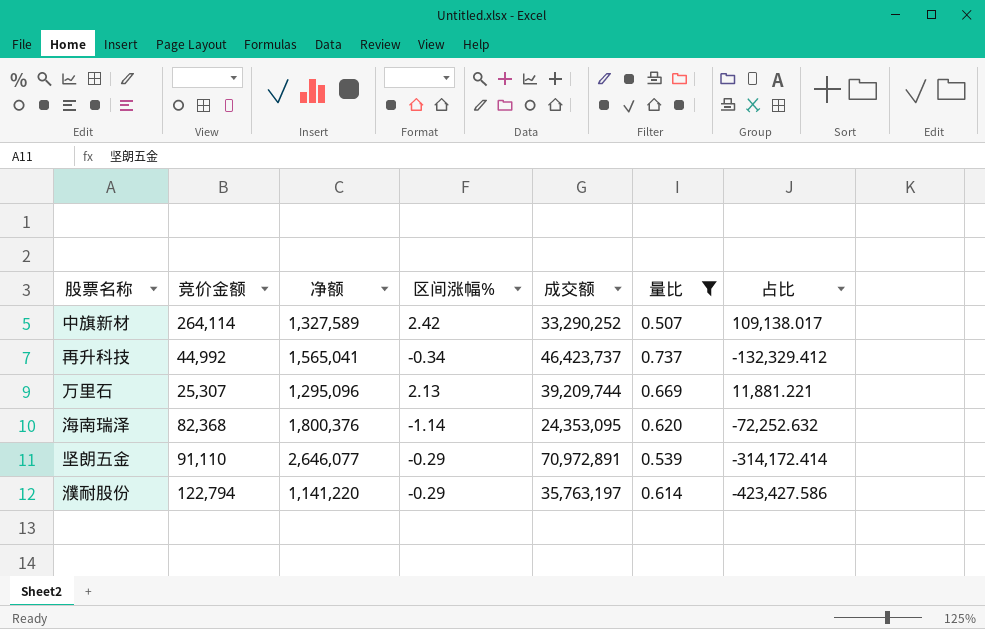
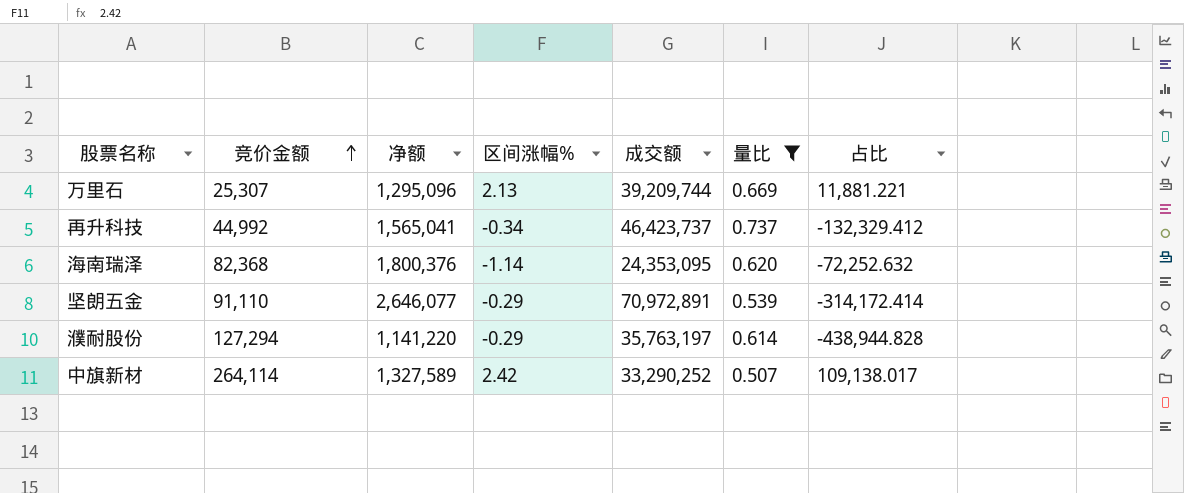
row order: none -> 竞价金额 ascending
濮耐股份 | 竞价金额: 122,794 -> 127,294
濮耐股份 | 占比: -423,427.586 -> -438,944.828

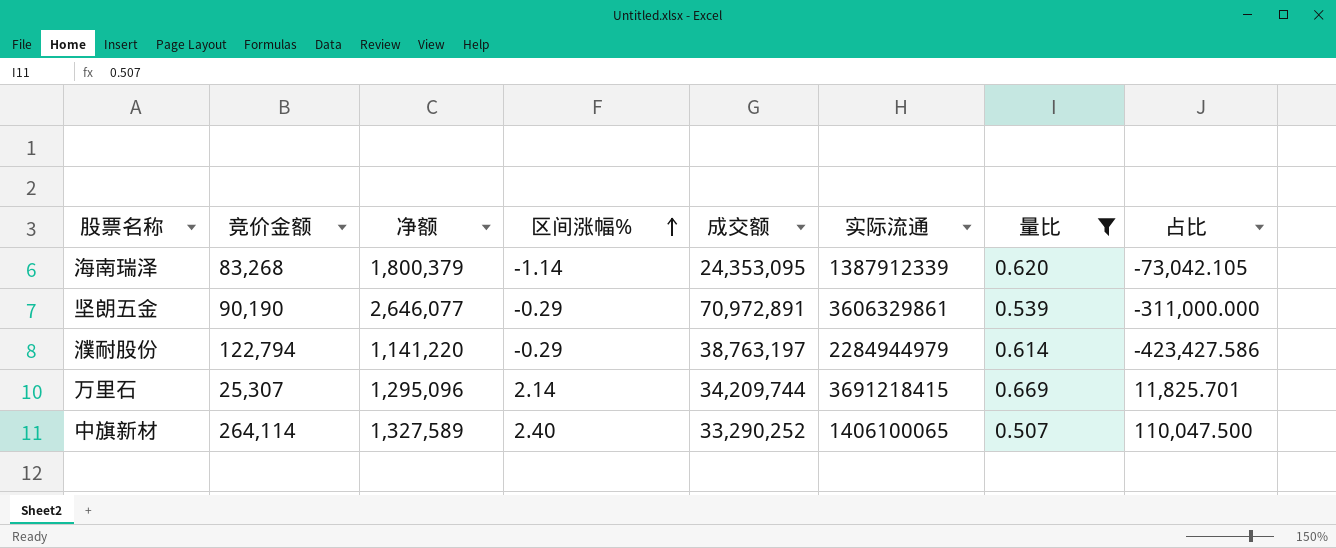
row order: 竞价金额 ascending -> 区间涨幅% ascending
column 实际流通 | position: none -> 6
row 再升科技: 44,992 | 1,565,041 | -0.34 | 46,423,737 | 0.737 | -132,329.412 -> none
海南瑞泽 | 竞价金额: 82,368 -> 83,268
海南瑞泽 | 净额: 1,800,376 -> 1,800,379
海南瑞泽 | 占比: -72,252.632 -> -73,042.105
坚朗五金 | 竞价金额: 91,110 -> 90,190
坚朗五金 | 占比: -314,172.414 -> -311,000.000
濮耐股份 | 竞价金额: 127,294 -> 122,794
濮耐股份 | 成交额: 35,763,197 -> 38,763,197
濮耐股份 | 占比: -438,944.828 -> -423,427.586
万里石 | 区间涨幅%: 2.13 -> 2.14
万里石 | 成交额: 39,209,744 -> 34,209,744
万里石 | 占比: 11,881.221 -> 11,825.701
中旗新材 | 区间涨幅%: 2.42 -> 2.40
中旗新材 | 占比: 109,138.017 -> 110,047.500

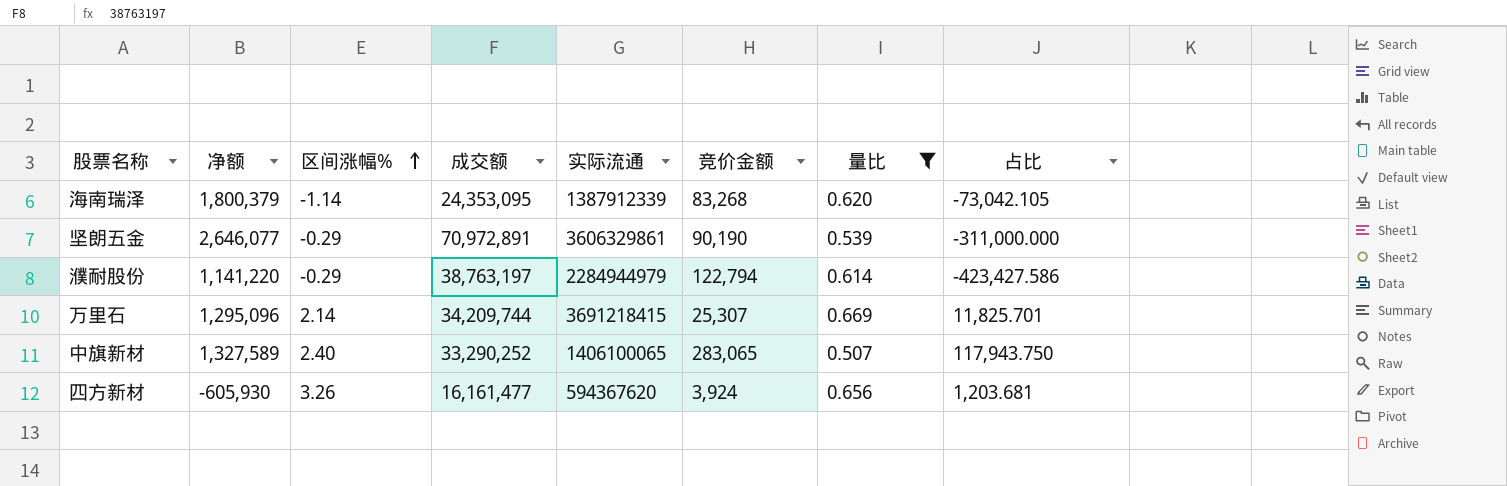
column 竞价金额 | position: 2 -> 6
中旗新材 | 竞价金额: 264,114 -> 283,065
中旗新材 | 占比: 110,047.500 -> 117,943.750
row 四方新材: none -> -605,930 | 3.26 | 16,161,477 | 594367620 | 3,924 | 0.656 | 1,203.681

